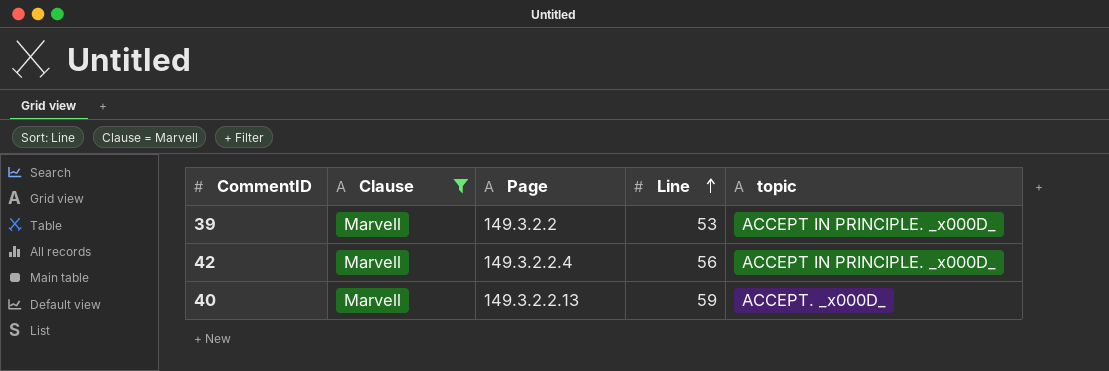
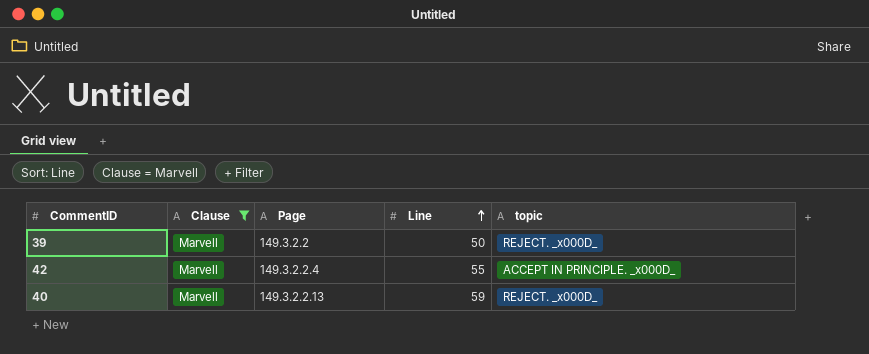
39 | Line: 53 -> 50
39 | topic: ACCEPT IN PRINCIPLE. _x000D_ -> REJECT. _x000D_
42 | Line: 56 -> 55
40 | topic: ACCEPT. _x000D_ -> REJECT. _x000D_

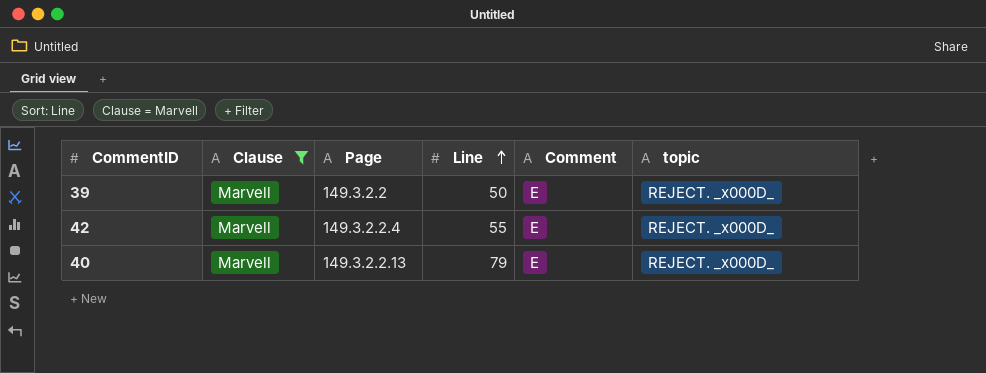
column Comment | position: none -> 5
42 | topic: ACCEPT IN PRINCIPLE. _x000D_ -> REJECT. _x000D_
40 | Line: 59 -> 79

